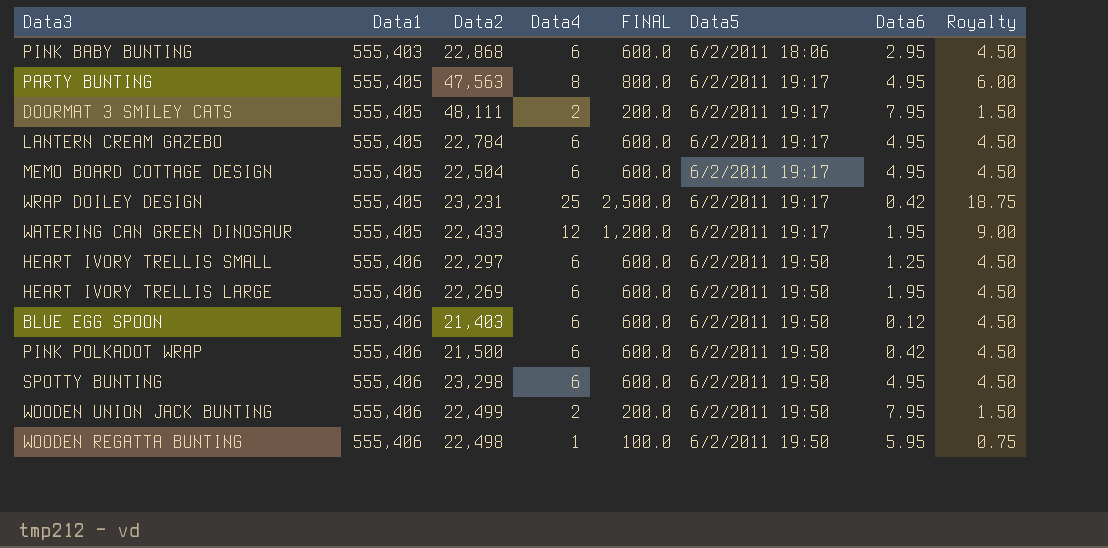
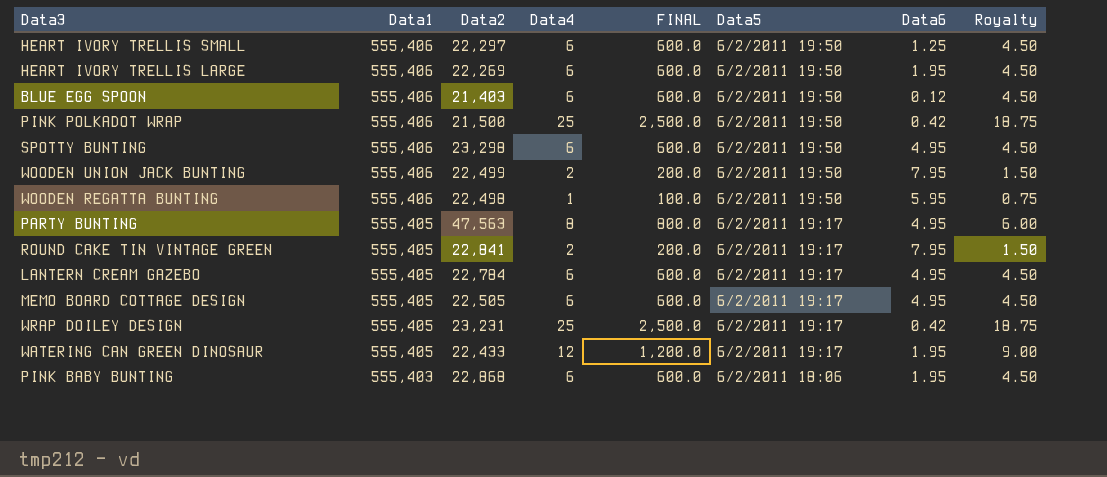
row order: Data1 ascending -> Data1 descending
row DOORMAT 3 SMILEY CATS: 555,405 | 48,111 | 2 | 200.0 | 6/2/2011 19:17 | 7.95 | 1.50 -> none
PINK POLKADOT WRAP | Data4: 6 -> 25
PINK POLKADOT WRAP | FINAL: 600.0 -> 2,500.0
PINK POLKADOT WRAP | Royalty: 4.50 -> 18.75
row ROUND CAKE TIN VINTAGE GREEN: none -> 555,405 | 22,841 | 2 | 200.0 | 6/2/2011 19:17 | 7.95 | 1.50
MEMO BOARD COTTAGE DESIGN | Data2: 22,504 -> 22,505
PINK BABY BUNTING | Data6: 2.95 -> 1.95

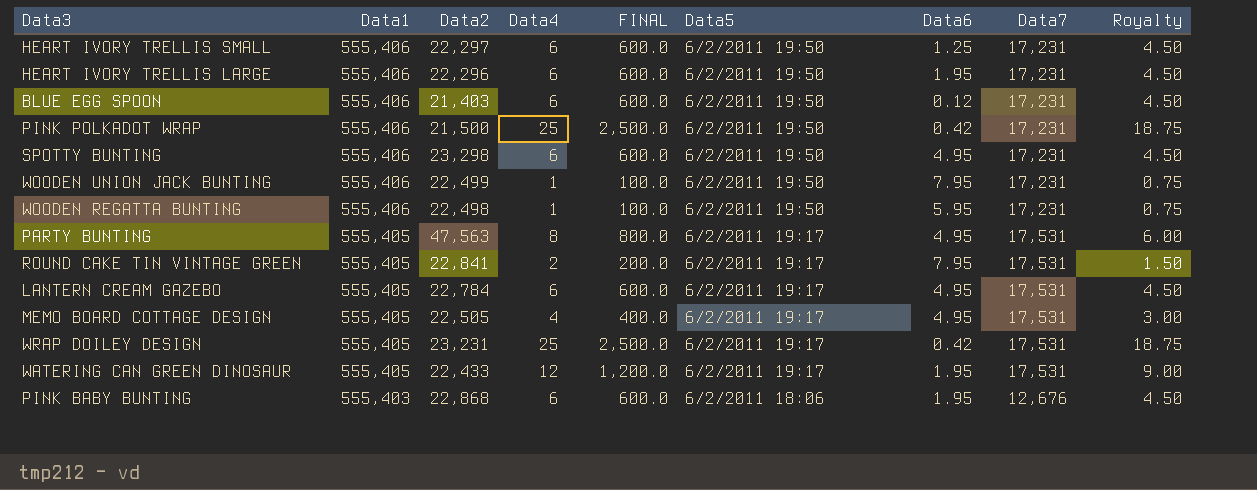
column Data7 | position: none -> 8
HEART IVORY TRELLIS LARGE | Data2: 22,269 -> 22,296
WOODEN UNION JACK BUNTING | Data4: 2 -> 1
WOODEN UNION JACK BUNTING | FINAL: 200.0 -> 100.0
WOODEN UNION JACK BUNTING | Royalty: 1.50 -> 0.75
MEMO BOARD COTTAGE DESIGN | Data4: 6 -> 4
MEMO BOARD COTTAGE DESIGN | FINAL: 600.0 -> 400.0
MEMO BOARD COTTAGE DESIGN | Royalty: 4.50 -> 3.00

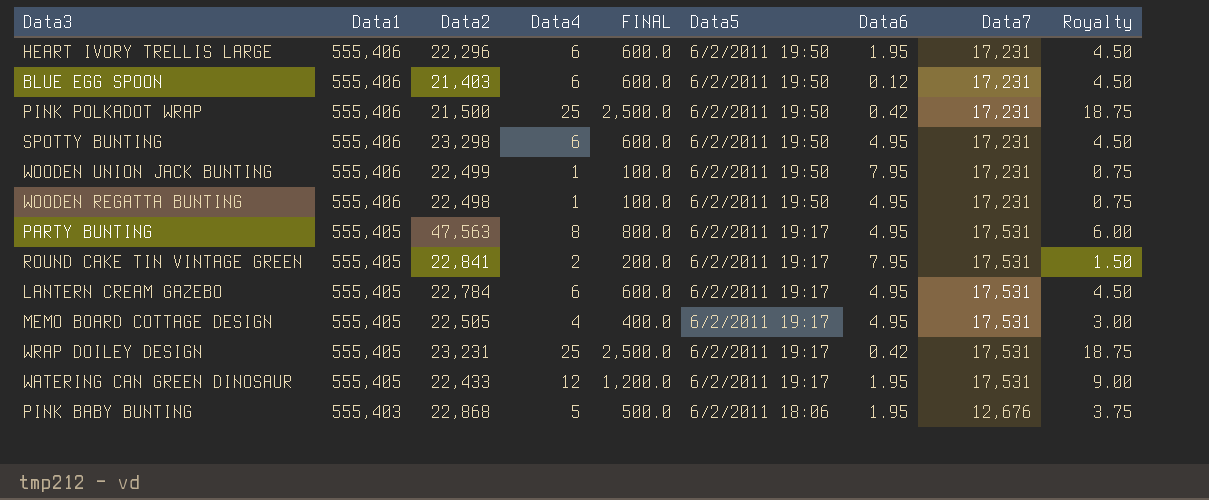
row HEART IVORY TRELLIS SMALL: 555,406 | 22,297 | 6 | 600.0 | 6/2/2011 19:50 | 1.25 | 17,231 | 4.50 -> none
WOODEN REGATTA BUNTING | Data6: 5.95 -> 4.95
PINK BABY BUNTING | Data4: 6 -> 5
PINK BABY BUNTING | FINAL: 600.0 -> 500.0
PINK BABY BUNTING | Royalty: 4.50 -> 3.75

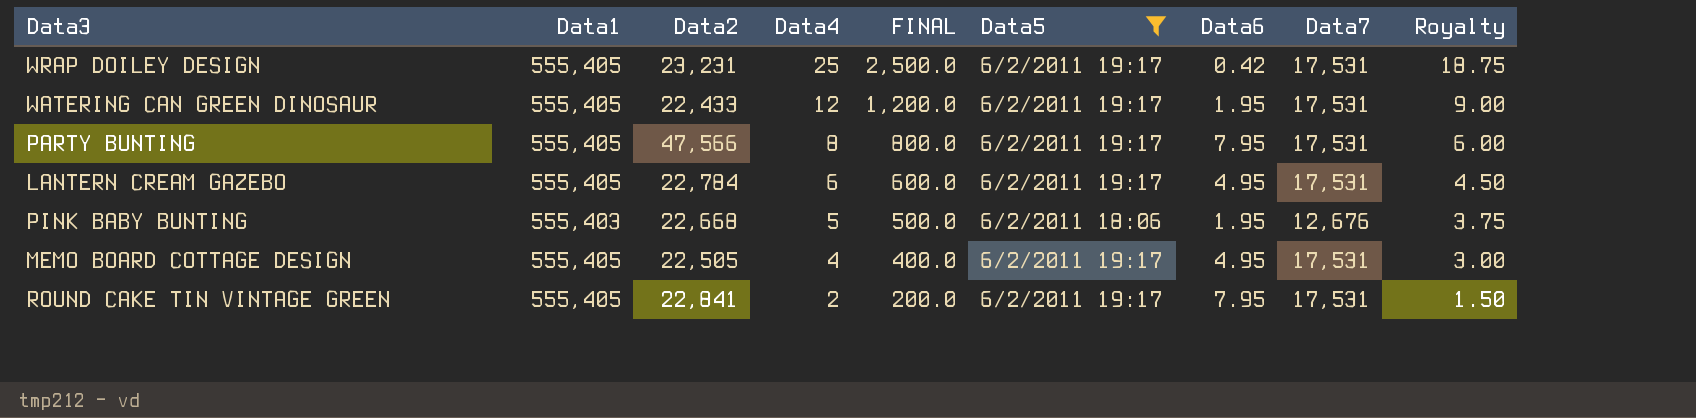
filter: none -> Data5 != 6/2/2011 19:50
row order: Data1 descending -> Data4 descending
PARTY BUNTING | Data2: 47,563 -> 47,566
PARTY BUNTING | Data6: 4.95 -> 7.95
PINK BABY BUNTING | Data2: 22,868 -> 22,668

